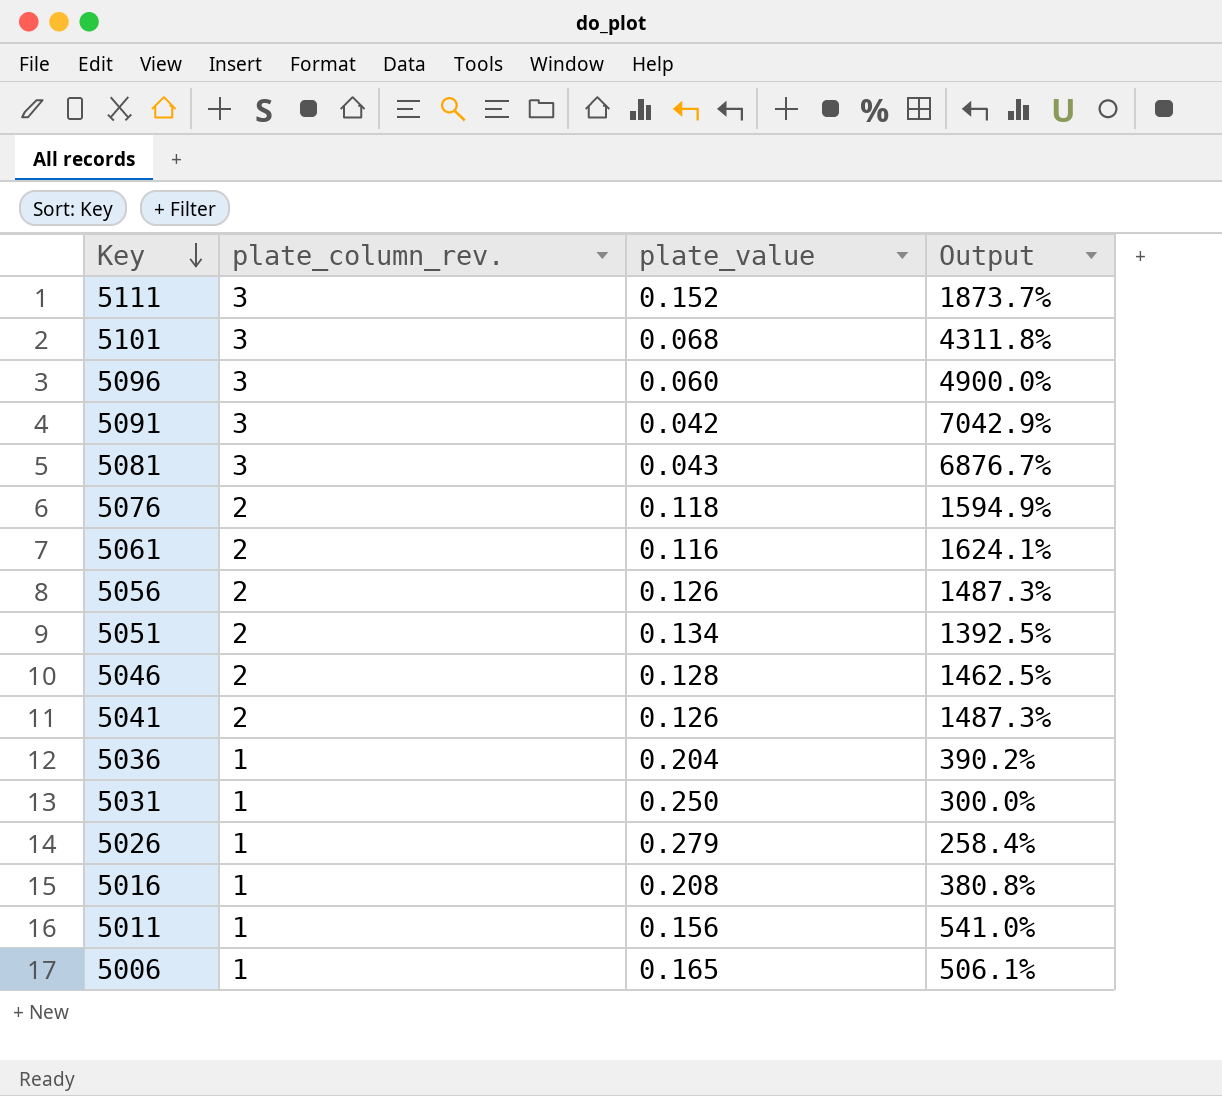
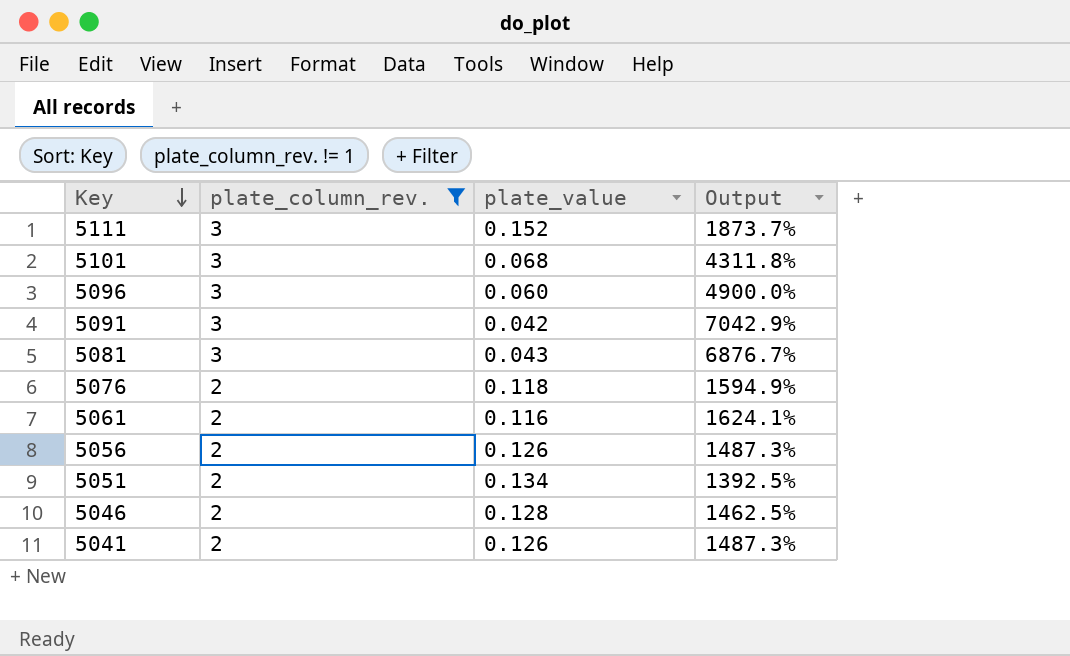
filter: none -> plate_column_rev. != 1

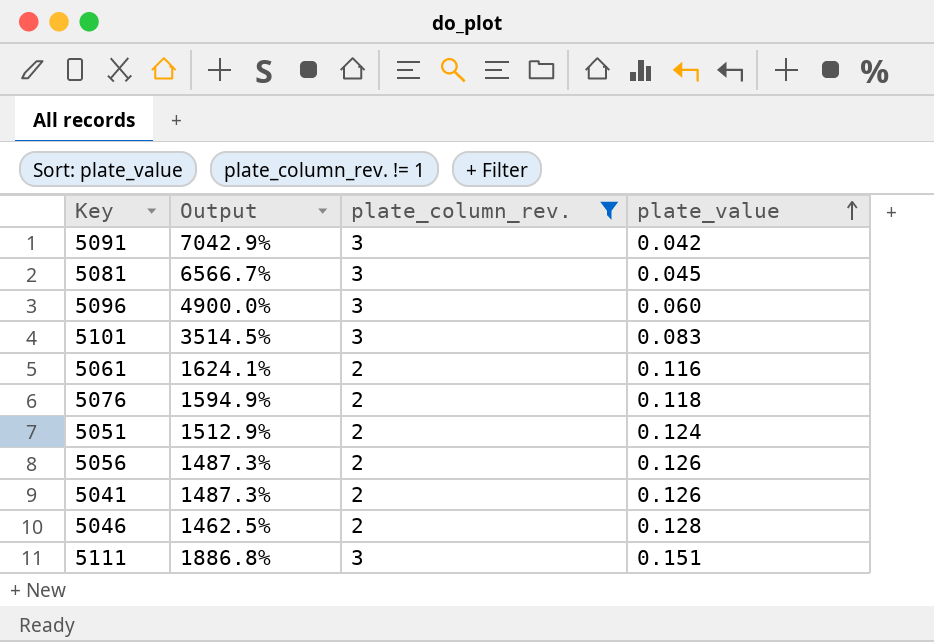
row order: Key descending -> plate_value ascending
column Output | position: 4 -> 2
5081 | Output: 6876.7% -> 6566.7%
5081 | plate_value: 0.043 -> 0.045
5101 | Output: 4311.8% -> 3514.5%
5101 | plate_value: 0.068 -> 0.083
5051 | Output: 1392.5% -> 1512.9%
5051 | plate_value: 0.134 -> 0.124
5111 | Output: 1873.7% -> 1886.8%
5111 | plate_value: 0.152 -> 0.151

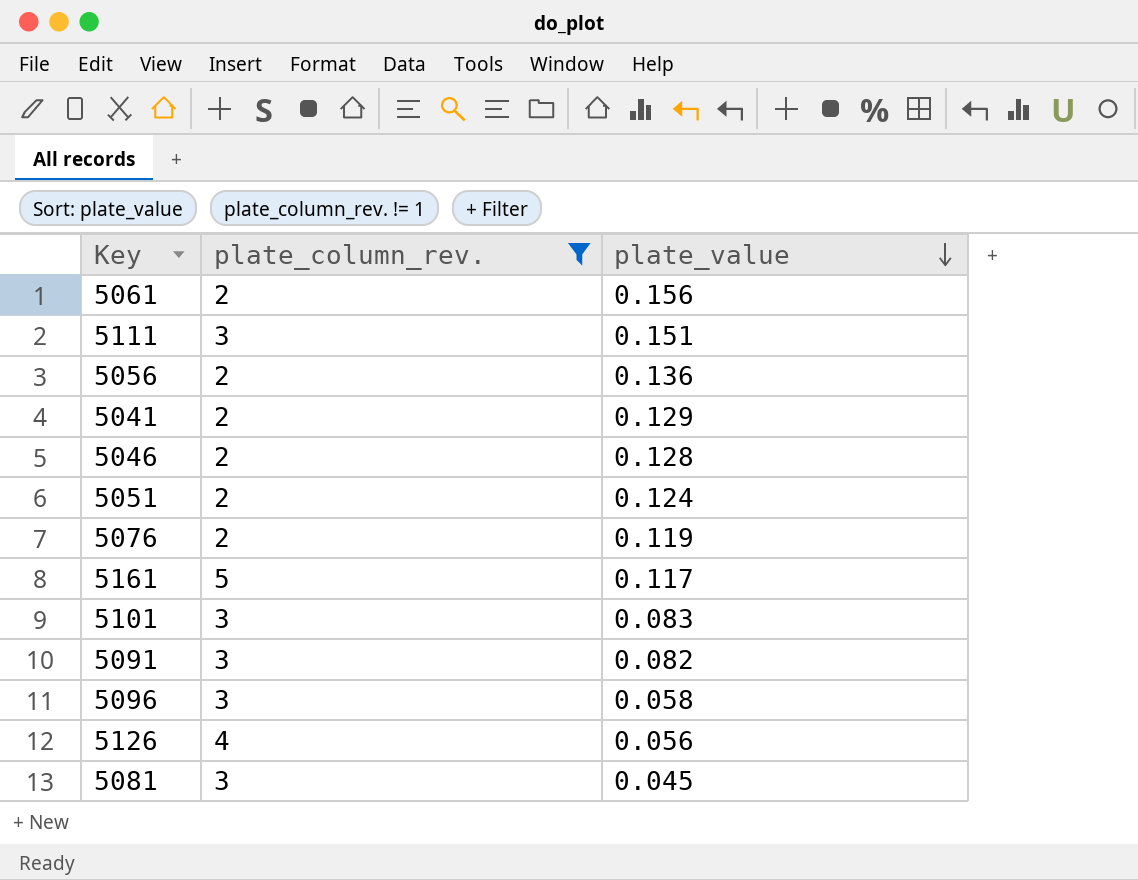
row order: plate_value ascending -> plate_value descending
column Output | formula: ([plate_column_rev.] - [plate_value]) / [plate_value] -> none
5061 | plate_value: 0.116 -> 0.156
5056 | plate_value: 0.126 -> 0.136
5041 | plate_value: 0.126 -> 0.129
5076 | plate_value: 0.118 -> 0.119
row 5161: none -> 5 | 0.117
5091 | plate_value: 0.042 -> 0.082
5096 | plate_value: 0.060 -> 0.058
row 5126: none -> 4 | 0.056

